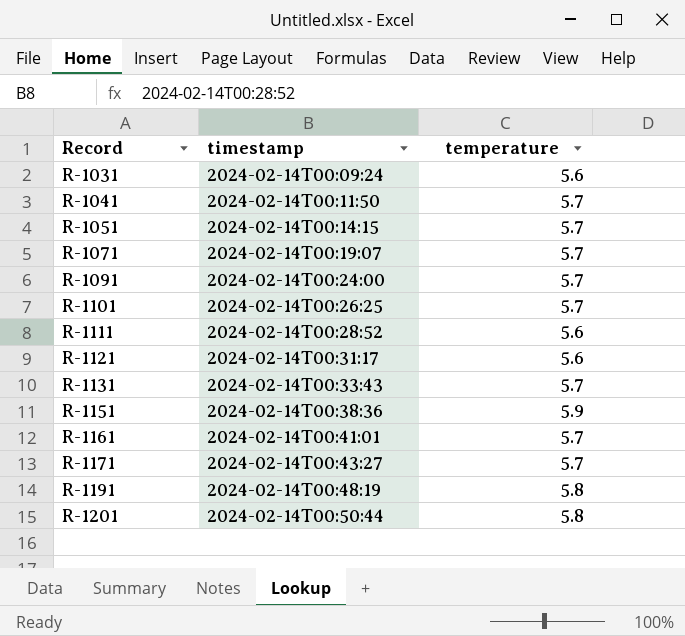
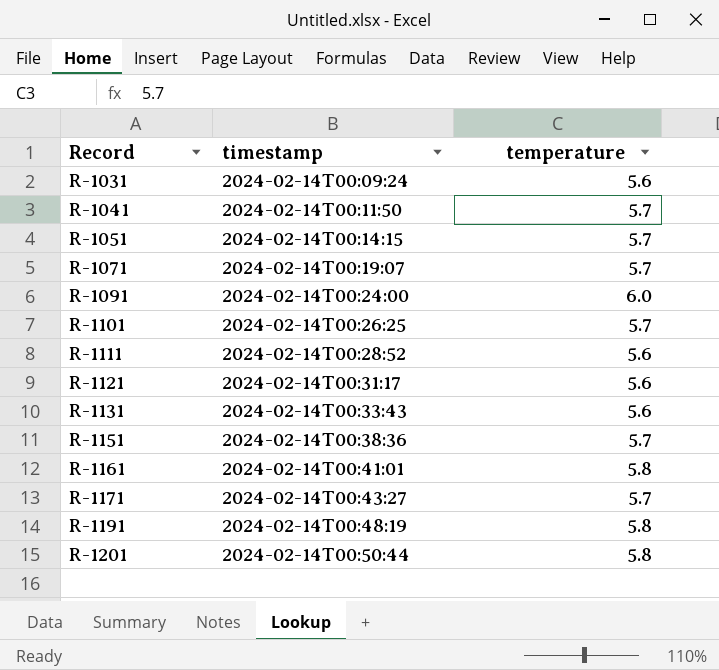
R-1091 | temperature: 5.7 -> 6.0
R-1131 | temperature: 5.7 -> 5.6
R-1151 | temperature: 5.9 -> 5.7
R-1161 | temperature: 5.7 -> 5.8

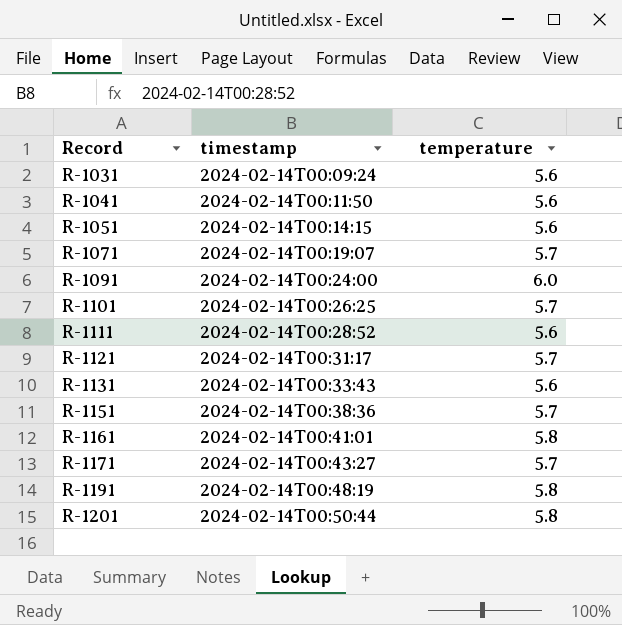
R-1041 | temperature: 5.7 -> 5.6
R-1051 | temperature: 5.7 -> 5.6
R-1121 | temperature: 5.6 -> 5.7

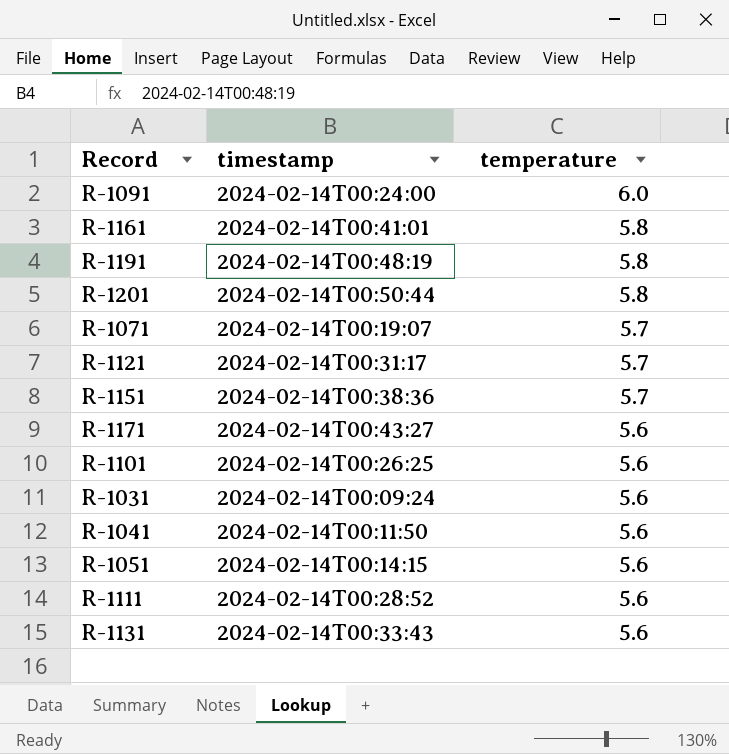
row order: Record ascending -> temperature descending
R-1171 | temperature: 5.7 -> 5.6
R-1101 | temperature: 5.7 -> 5.6

